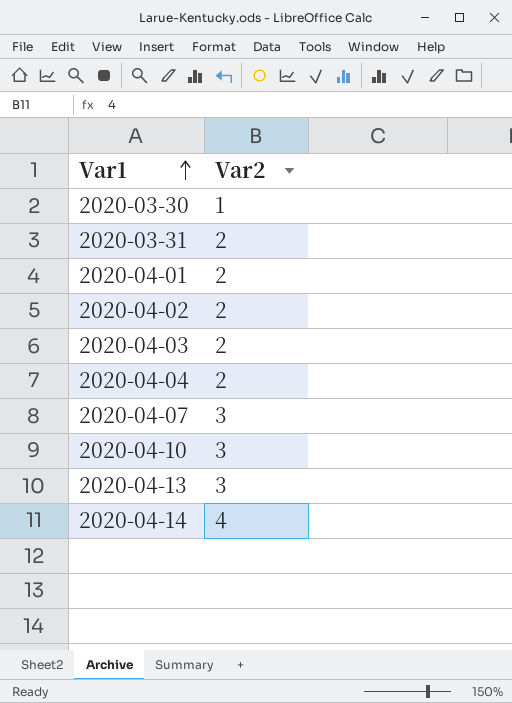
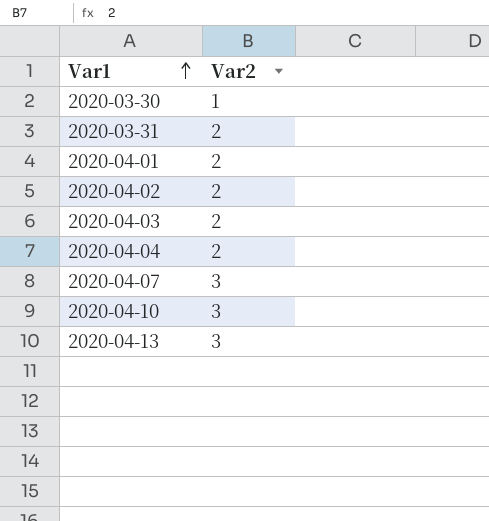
row 2020-04-14: 4 -> none

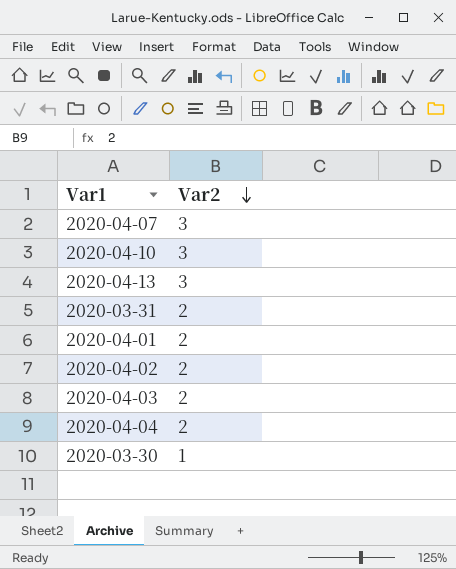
row order: Var1 ascending -> Var2 descending

